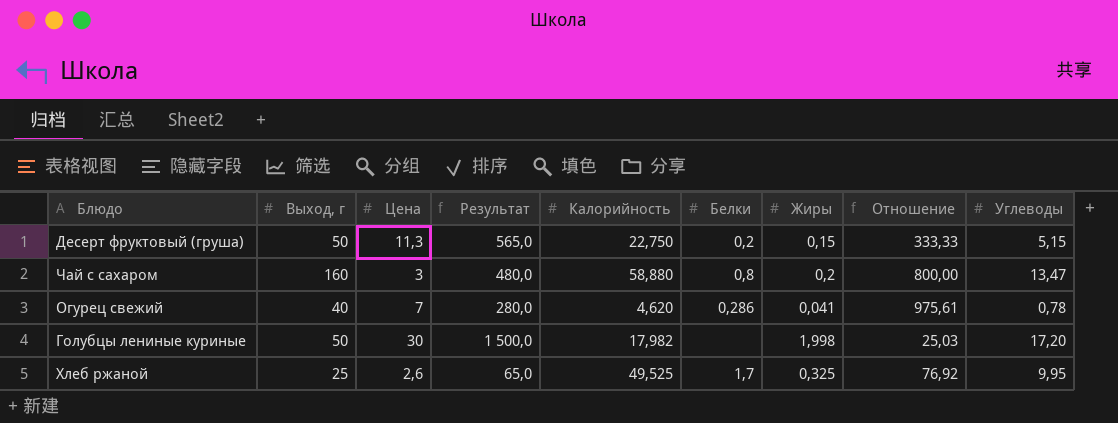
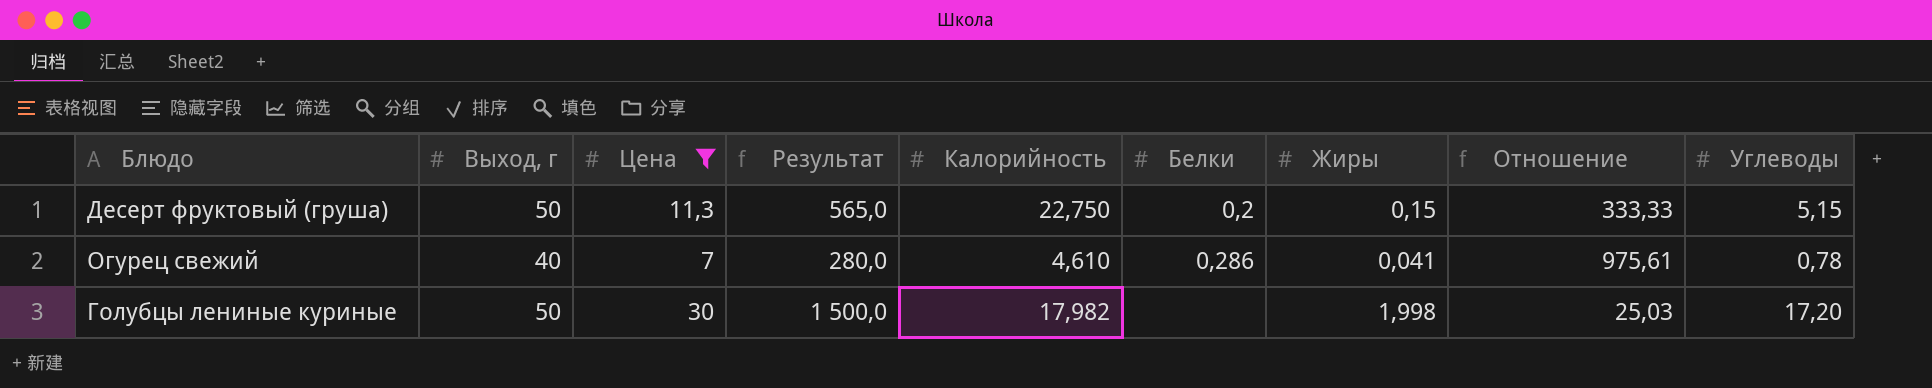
filter: none -> Цена >= 7
Огурец свежий | Калорийность: 4,620 -> 4,610

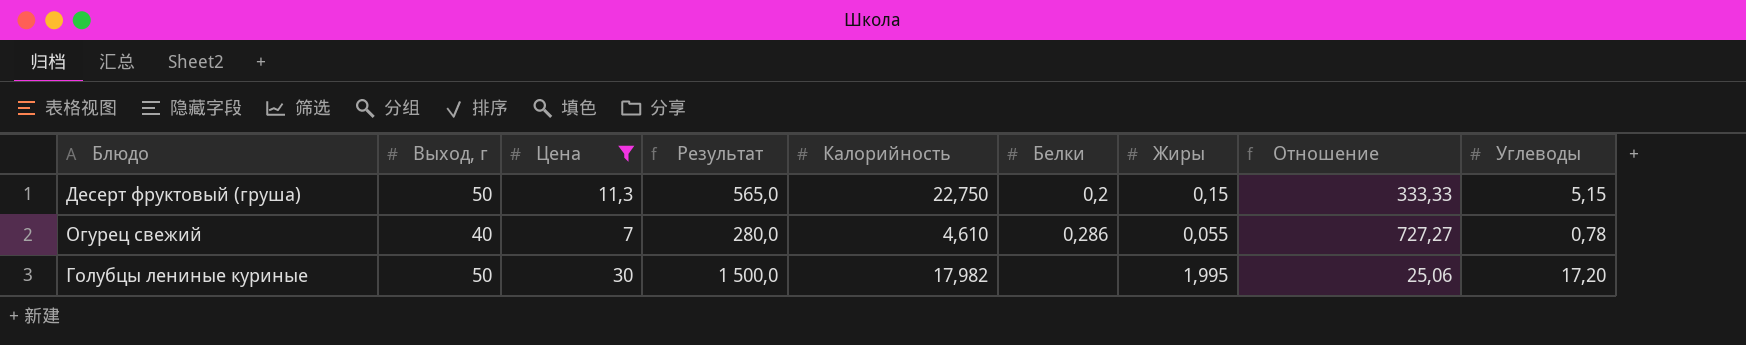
Огурец свежий | Жиры: 0,041 -> 0,055
Огурец свежий | Отношение: 975,61 -> 727,27
Голубцы лениные куриные | Жиры: 1,998 -> 1,995
Голубцы лениные куриные | Отношение: 25,03 -> 25,06

